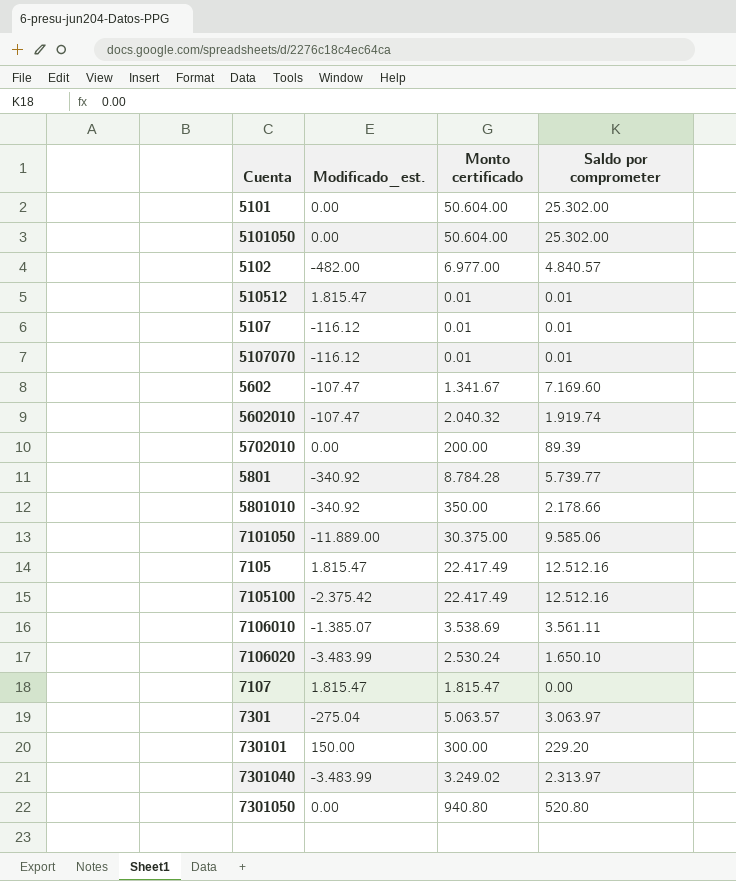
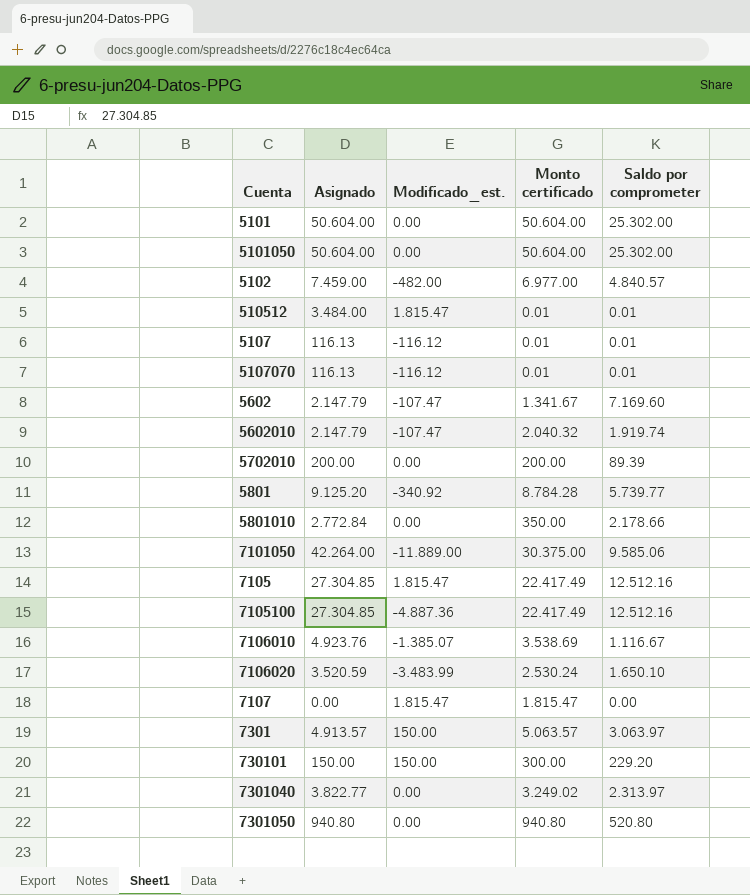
column Asignado | position: none -> 2
5801010 | Modificado_est.: -340.92 -> 0.00
7105100 | Modificado_est.: -2.375.42 -> -4.887.36
7106010 | Saldo por comprometer: 3.561.11 -> 1.116.67
7301 | Modificado_est.: -275.04 -> 150.00
7301040 | Modificado_est.: -3.483.99 -> 0.00

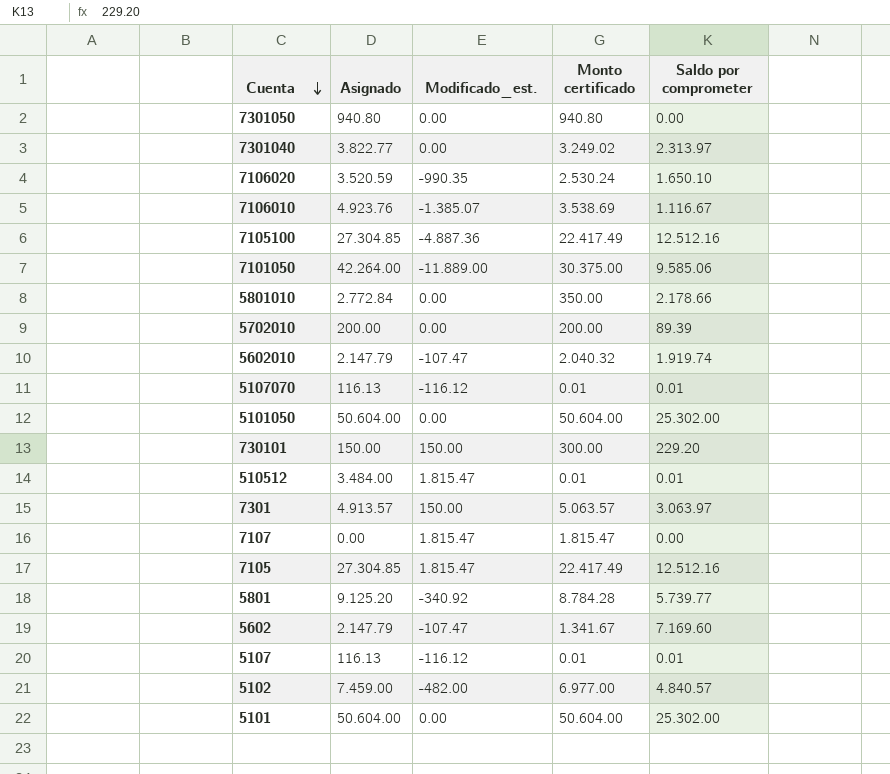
row order: none -> Cuenta descending
7301050 | Saldo por comprometer: 520.80 -> 0.00
7106020 | Modificado_est.: -3.483.99 -> -990.35

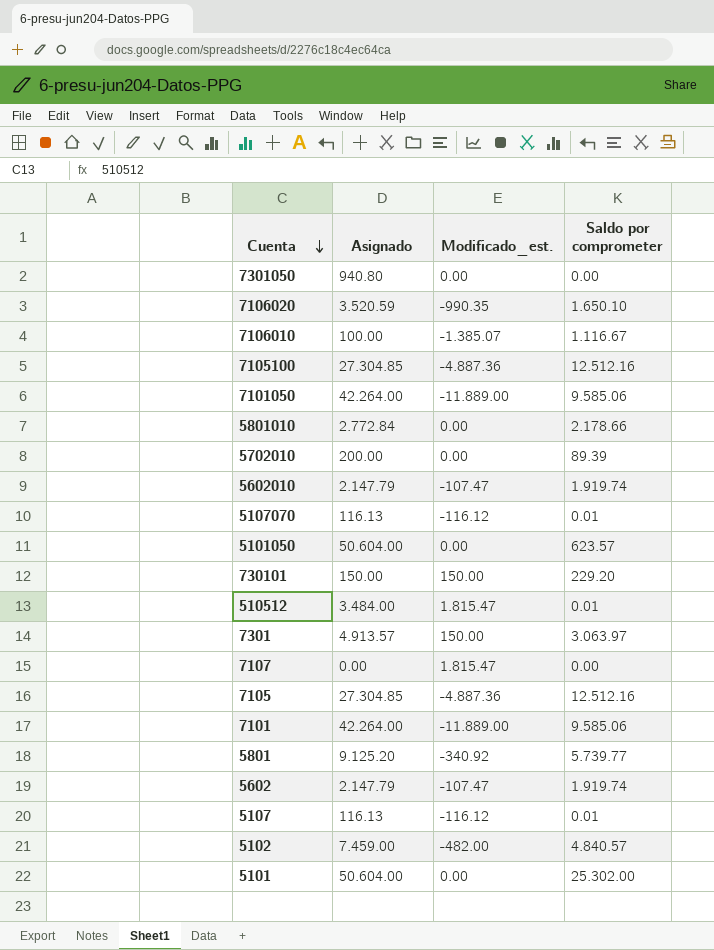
column Monto certificado | position: 4 -> none
row 7301040: 3.822.77 | 0.00 | 3.249.02 | 2.313.97 -> none
7106010 | Asignado: 4.923.76 -> 100.00
5101050 | Saldo por comprometer: 25.302.00 -> 623.57
7105 | Modificado_est.: 1.815.47 -> -4.887.36
row 7101: none -> 42.264.00 | -11.889.00 | 9.585.06
5602 | Saldo por comprometer: 7.169.60 -> 1.919.74

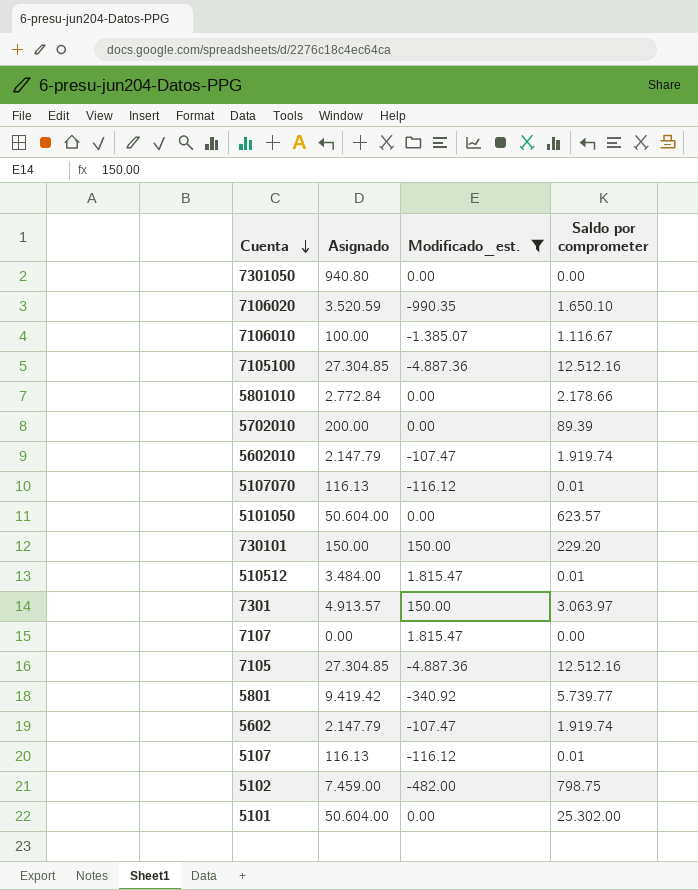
filter: none -> Modificado_est. != -11.889.00
5801 | Asignado: 9.125.20 -> 9.419.42
5102 | Saldo por comprometer: 4.840.57 -> 798.75

